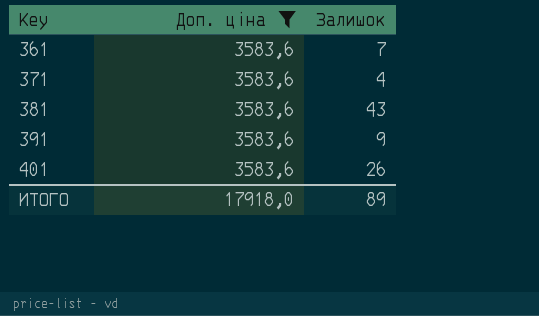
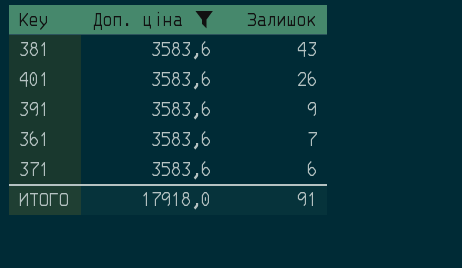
row order: Key ascending -> Залишок descending
371 | Залишок: 4 -> 6
ИТОГО | Залишок: 89 -> 91

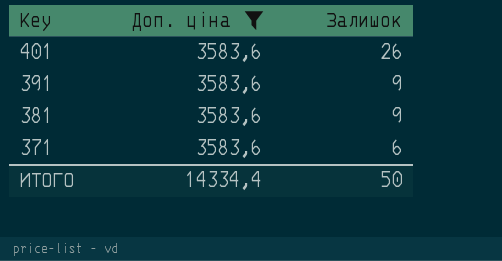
row order: Залишок descending -> Key descending
row 361: 3583,6 | 7 -> none
381 | Залишок: 43 -> 9
ИТОГО | Доп. ціна: 17918,0 -> 14334,4
ИТОГО | Залишок: 91 -> 50

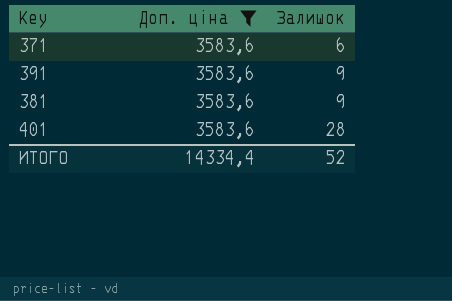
row order: Key descending -> Залишок ascending
401 | Залишок: 26 -> 28
ИТОГО | Залишок: 50 -> 52

